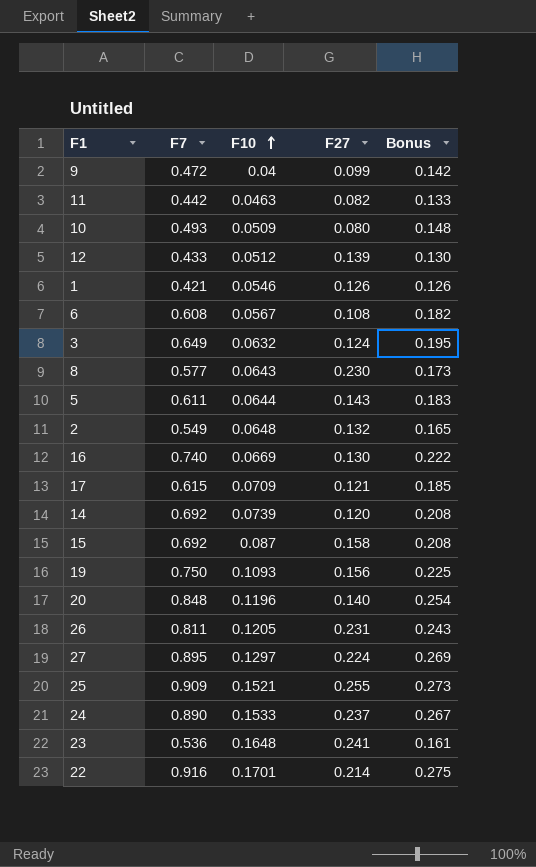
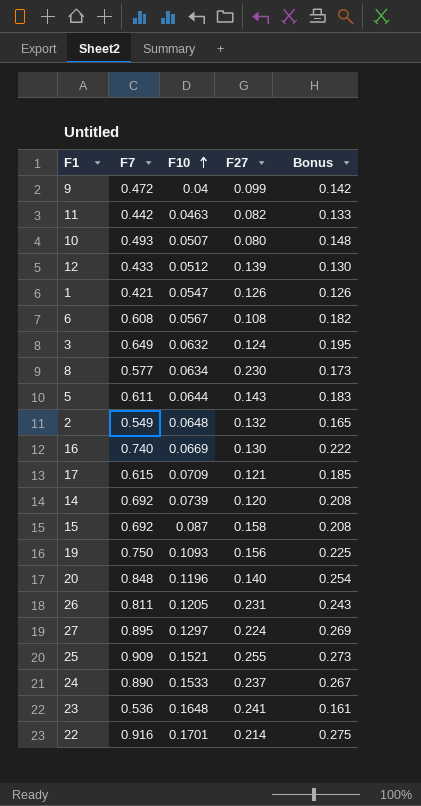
10 | F10: 0.0509 -> 0.0507
1 | F10: 0.0546 -> 0.0547
8 | F10: 0.0643 -> 0.0634

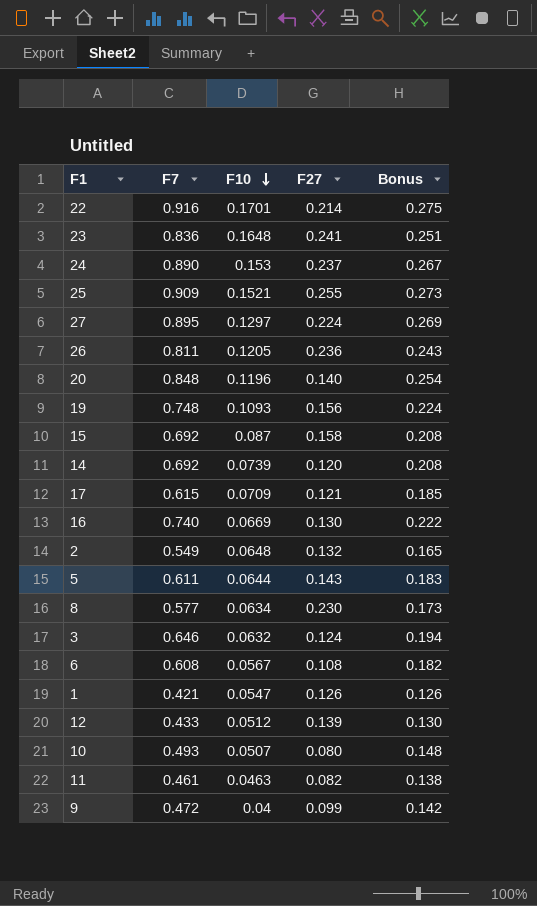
row order: F10 ascending -> F10 descending
23 | F7: 0.536 -> 0.836
23 | Bonus: 0.161 -> 0.251
24 | F10: 0.1533 -> 0.153
26 | F27: 0.231 -> 0.236
19 | F7: 0.750 -> 0.748
19 | Bonus: 0.225 -> 0.224
3 | F7: 0.649 -> 0.646
3 | Bonus: 0.195 -> 0.194
11 | F7: 0.442 -> 0.461
11 | Bonus: 0.133 -> 0.138

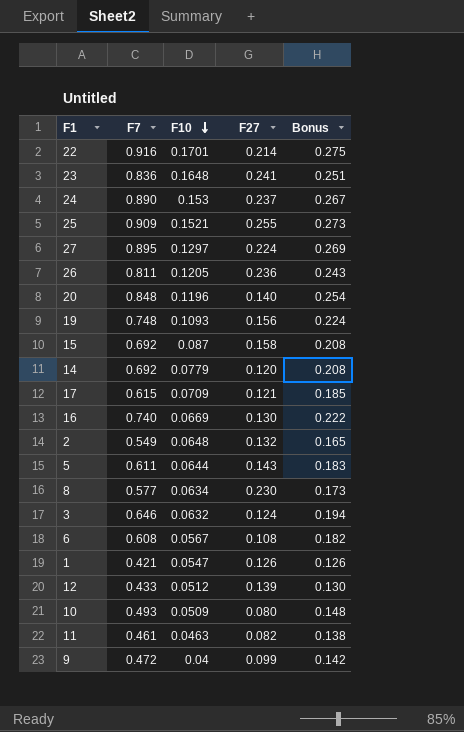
14 | F10: 0.0739 -> 0.0779
10 | F10: 0.0507 -> 0.0509

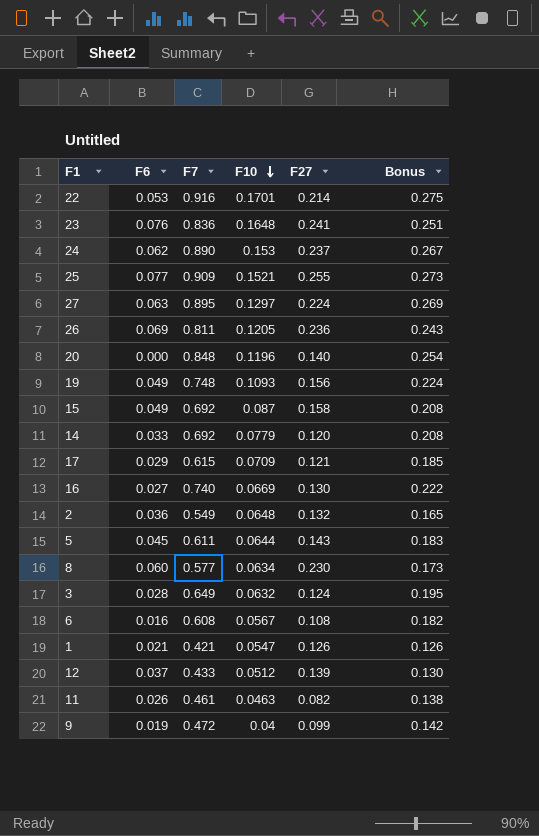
column F6 | position: none -> 2
row 10: 0.493 | 0.0509 | 0.080 | 0.148 -> none
3 | F7: 0.646 -> 0.649
3 | Bonus: 0.194 -> 0.195

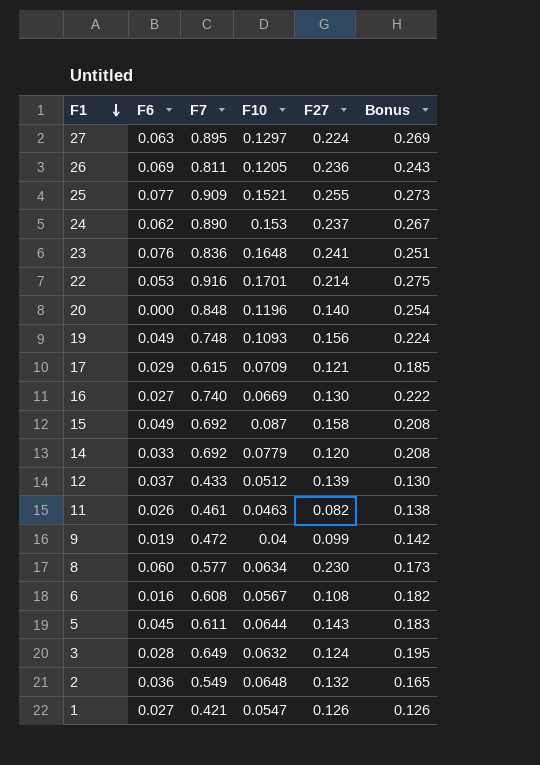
row order: F10 descending -> F1 descending
1 | F6: 0.021 -> 0.027

